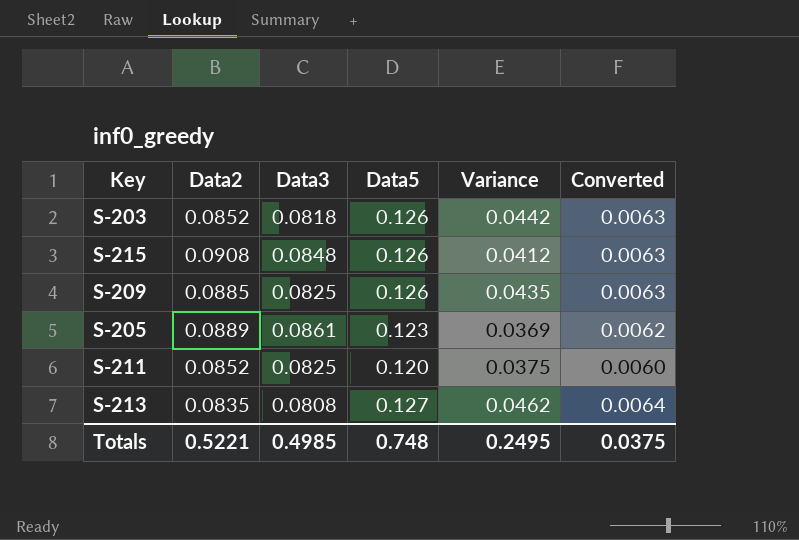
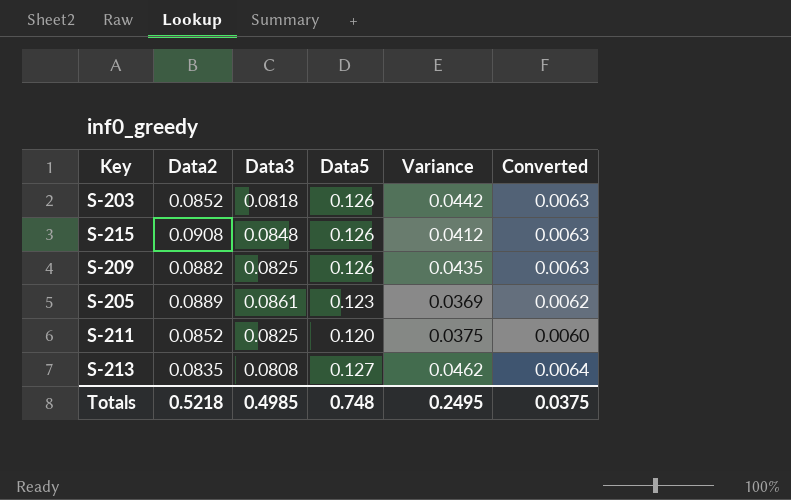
S-209 | Data2: 0.0885 -> 0.0882
Totals | Data2: 0.5221 -> 0.5218

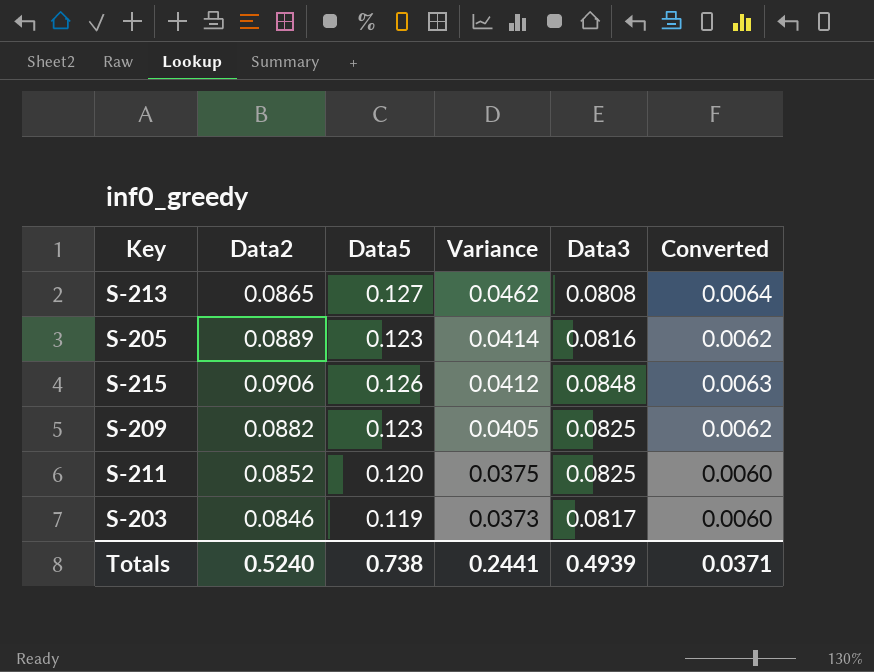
row order: none -> Variance descending
column Data3 | position: 3 -> 5
S-213 | Data2: 0.0835 -> 0.0865
S-205 | Variance: 0.0369 -> 0.0414
S-205 | Data3: 0.0861 -> 0.0816
S-215 | Data2: 0.0908 -> 0.0906
S-209 | Data5: 0.126 -> 0.123
S-209 | Variance: 0.0435 -> 0.0405
S-209 | Converted: 0.0063 -> 0.0062
S-203 | Data2: 0.0852 -> 0.0846
S-203 | Data5: 0.126 -> 0.119
S-203 | Variance: 0.0442 -> 0.0373
S-203 | Data3: 0.0818 -> 0.0817
S-203 | Converted: 0.0063 -> 0.0060
Totals | Data2: 0.5218 -> 0.5240
Totals | Data5: 0.748 -> 0.738
Totals | Variance: 0.2495 -> 0.2441
Totals | Data3: 0.4985 -> 0.4939
Totals | Converted: 0.0375 -> 0.0371

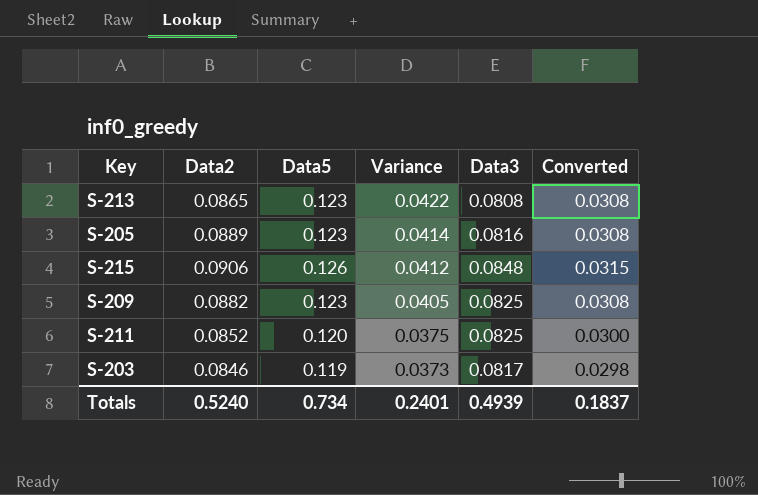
column Converted | formula: [Data5] * 0.05 -> [Data5] * 0.25
S-213 | Data5: 0.127 -> 0.123
S-213 | Variance: 0.0462 -> 0.0422
Totals | Data5: 0.738 -> 0.734
Totals | Variance: 0.2441 -> 0.2401
Totals | Converted: 0.0371 -> 0.1837

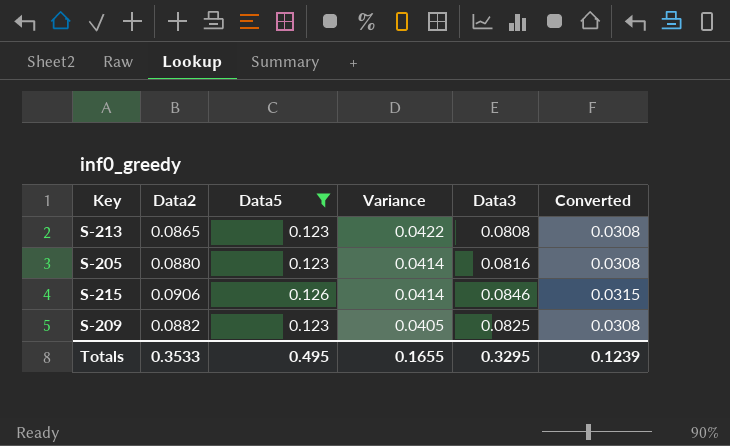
filter: none -> Data5 >= 0.123
S-205 | Data2: 0.0889 -> 0.0880
S-215 | Variance: 0.0412 -> 0.0414
S-215 | Data3: 0.0848 -> 0.0846
Totals | Data2: 0.5240 -> 0.3533
Totals | Data5: 0.734 -> 0.495
Totals | Variance: 0.2401 -> 0.1655
Totals | Data3: 0.4939 -> 0.3295
Totals | Converted: 0.1837 -> 0.1239

